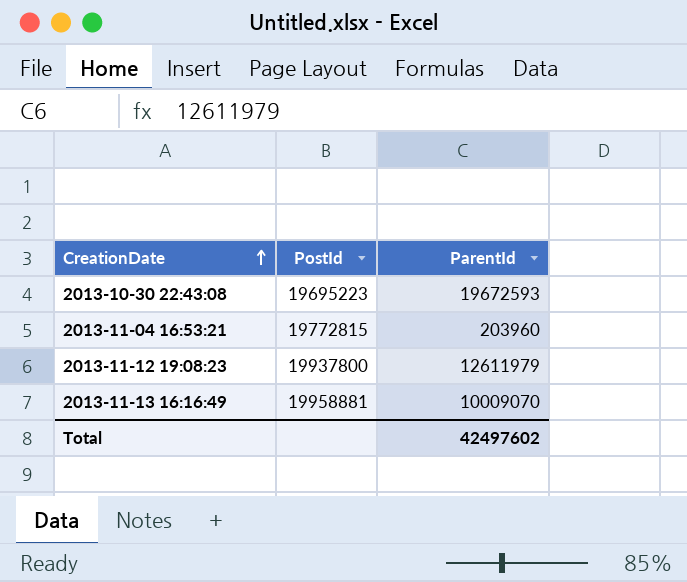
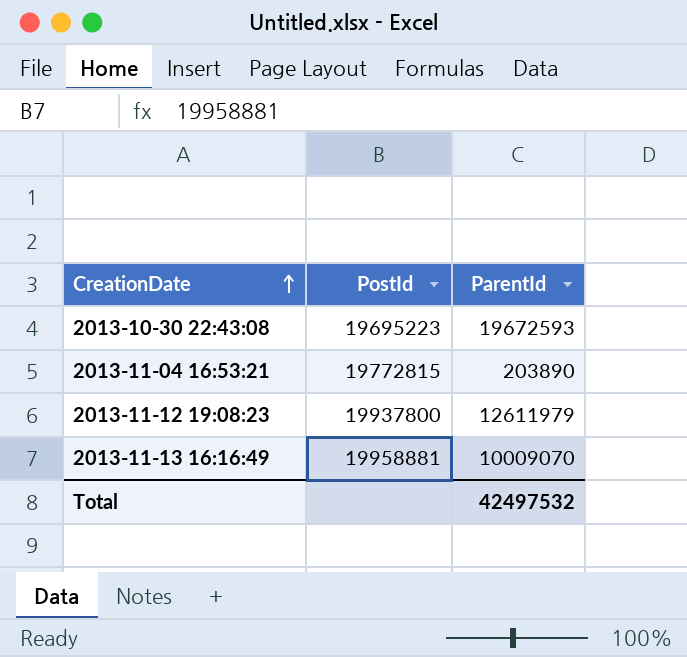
2013-11-04 16:53:21 | ParentId: 203960 -> 203890
Total | ParentId: 42497602 -> 42497532

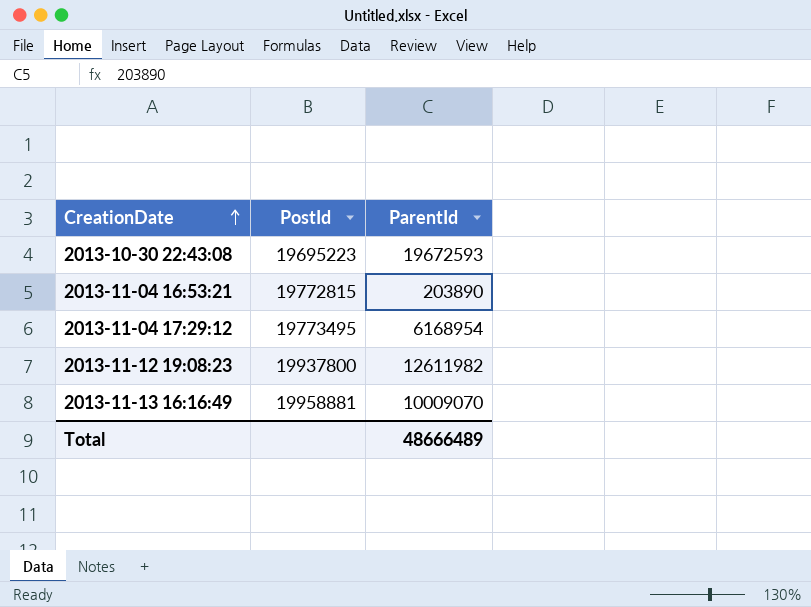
row 2013-11-04 17:29:12: none -> 19773495 | 6168954
2013-11-12 19:08:23 | ParentId: 12611979 -> 12611982
Total | ParentId: 42497532 -> 48666489

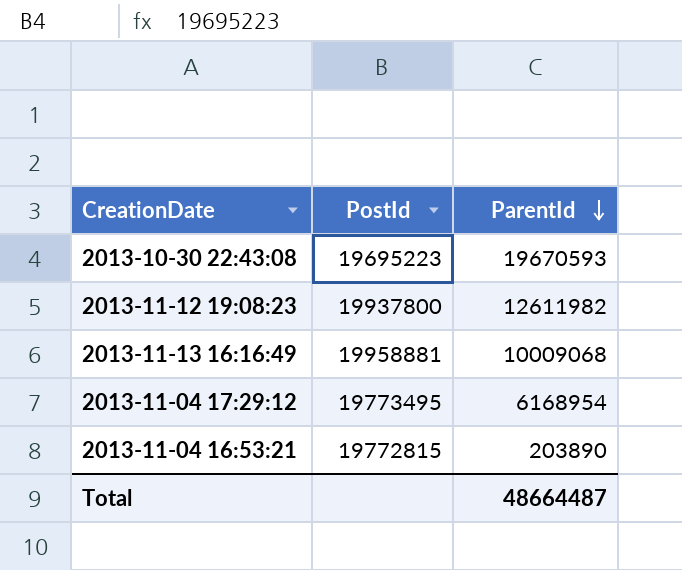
row order: CreationDate ascending -> ParentId descending
2013-10-30 22:43:08 | ParentId: 19672593 -> 19670593
2013-11-13 16:16:49 | ParentId: 10009070 -> 10009068
Total | ParentId: 48666489 -> 48664487

